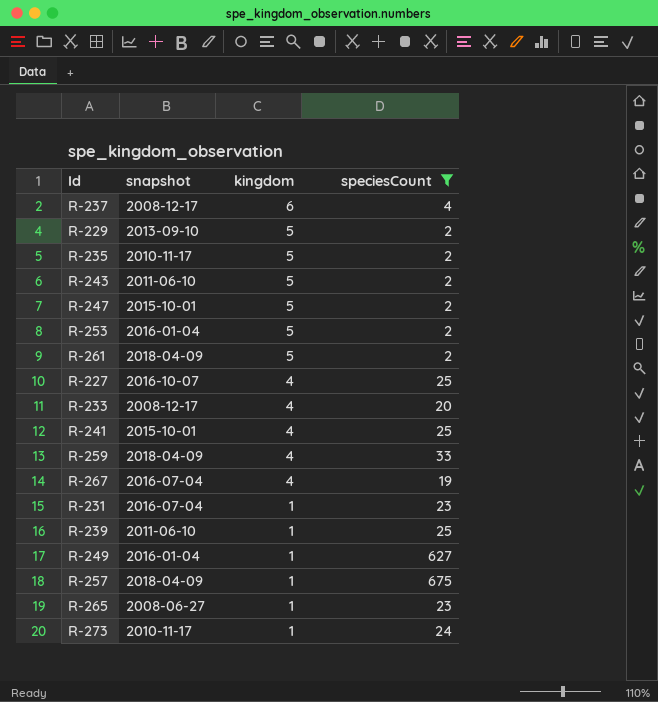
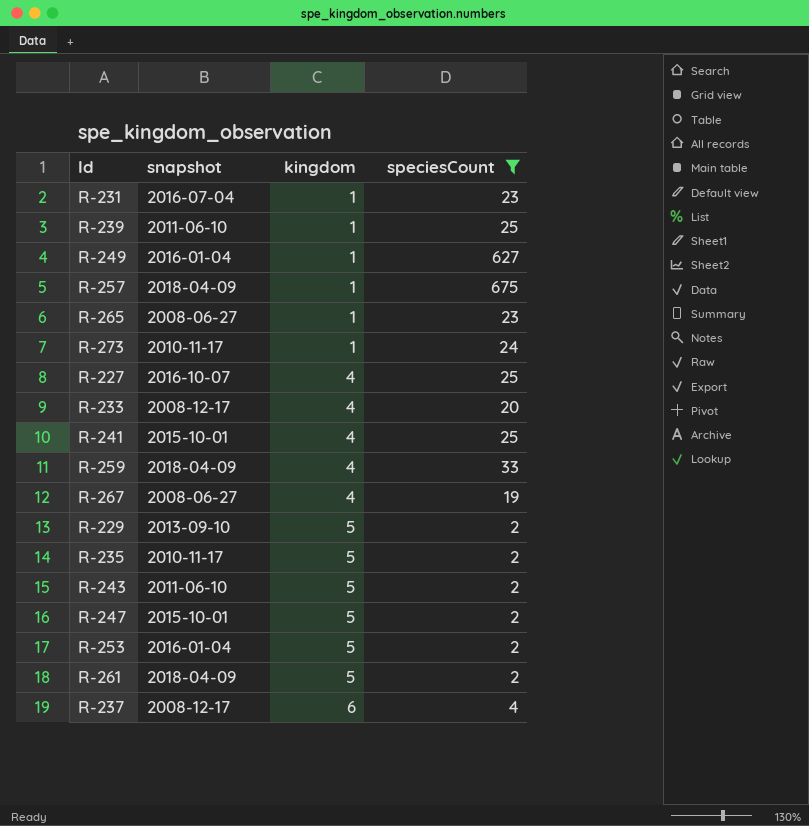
row order: kingdom descending -> kingdom ascending
R-267 | snapshot: 2016-07-04 -> 2008-06-27

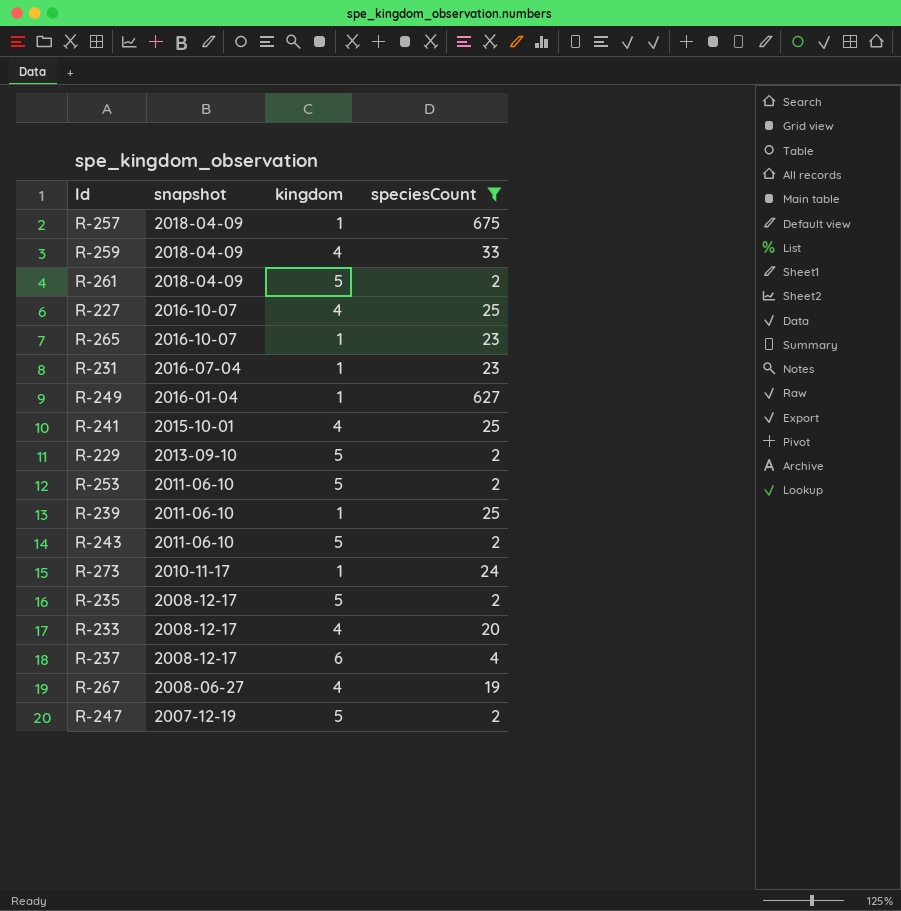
row order: kingdom ascending -> snapshot descending
R-265 | snapshot: 2008-06-27 -> 2016-10-07
R-253 | snapshot: 2016-01-04 -> 2011-06-10
R-235 | snapshot: 2010-11-17 -> 2008-12-17
R-247 | snapshot: 2015-10-01 -> 2007-12-19

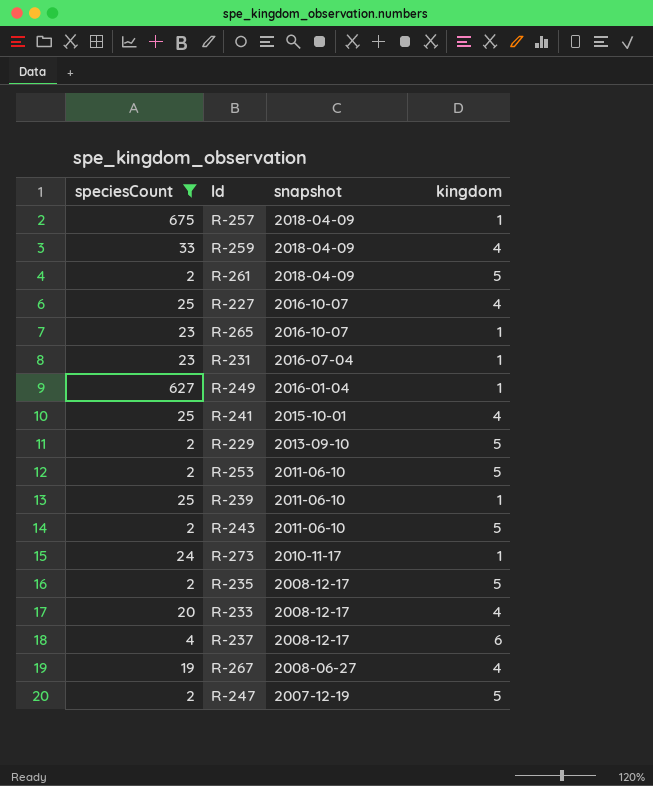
column speciesCount | position: 4 -> 1

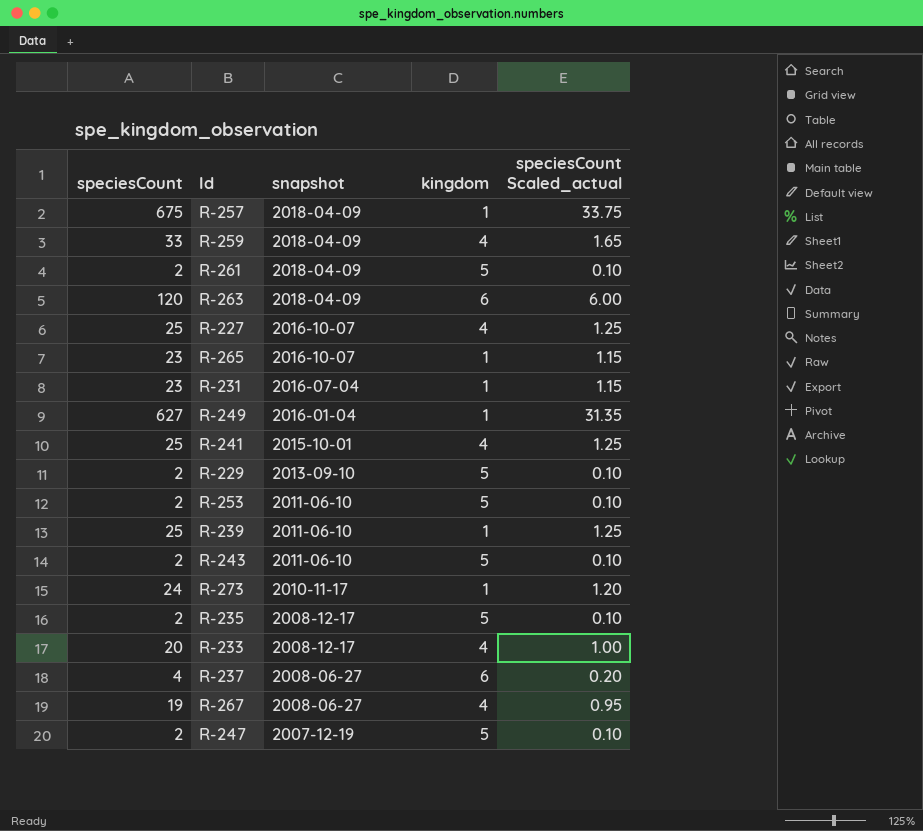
filter: speciesCount != 120 -> none
column speciesCount Scaled_actual | formula: none -> [speciesCount] * 0.05
R-237 | snapshot: 2008-12-17 -> 2008-06-27

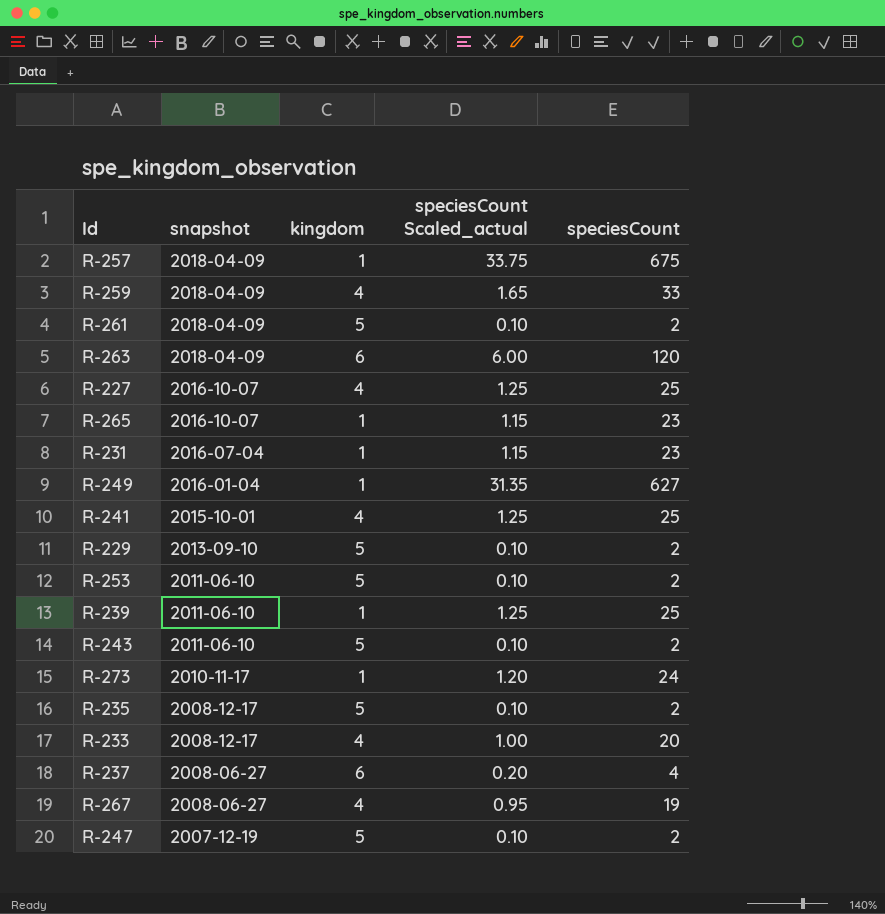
column speciesCount | position: 1 -> 5

